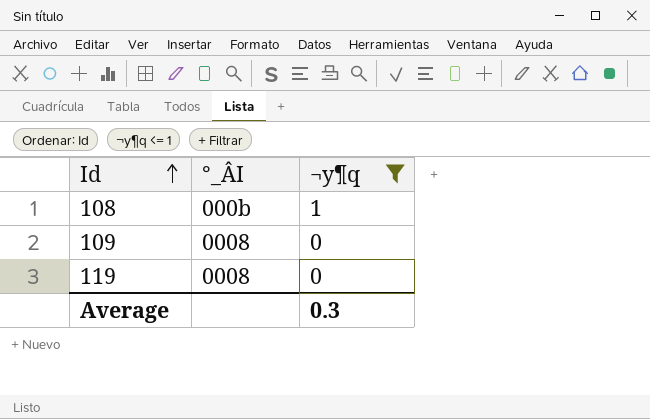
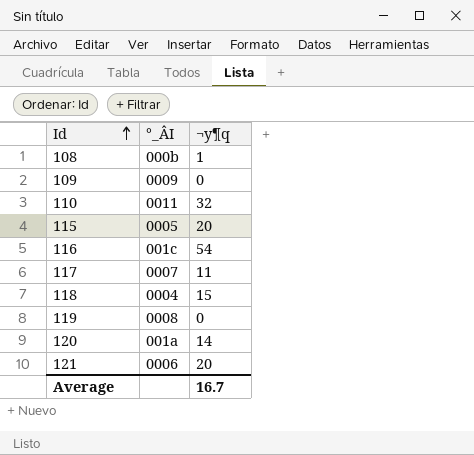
filter: ¬y¶q <= 1 -> none
109 | °_ÂI: 0008 -> 0009
Average | ¬y¶q: 0.3 -> 16.7

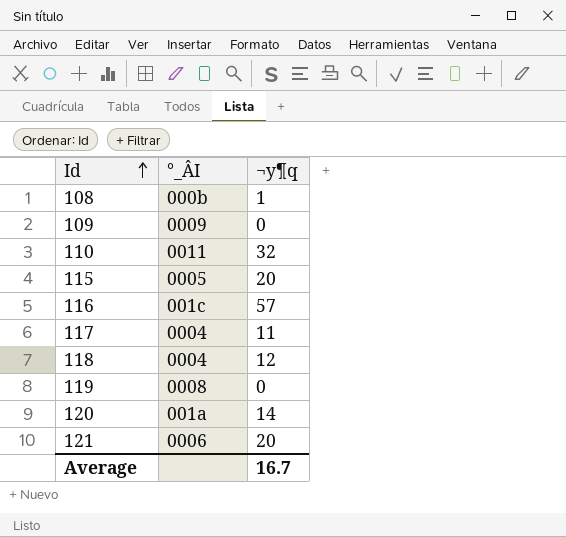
116 | ¬y¶q: 54 -> 57
117 | °_ÂI: 0007 -> 0004
118 | ¬y¶q: 15 -> 12

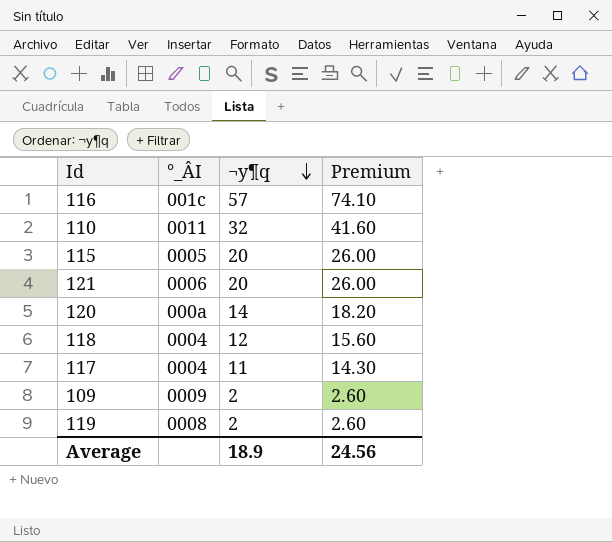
row order: Id ascending -> ¬y¶q descending
column Premium | formula: none -> [¬y¶q] * 1.3
row 108: 000b | 1 -> none
120 | °_ÂI: 001a -> 000a
109 | ¬y¶q: 0 -> 2
119 | ¬y¶q: 0 -> 2
Average | ¬y¶q: 16.7 -> 18.9

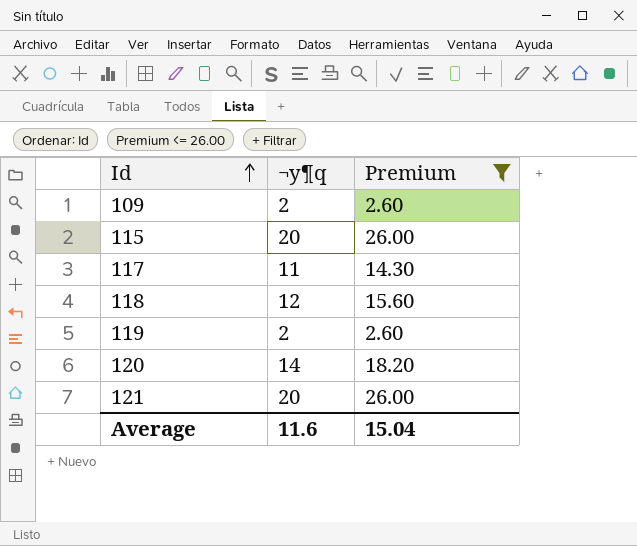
filter: none -> Premium <= 26.00
row order: ¬y¶q descending -> Id ascending
column °_ÂI | position: 2 -> none
Average | ¬y¶q: 18.9 -> 11.6
Average | Premium: 24.56 -> 15.04

